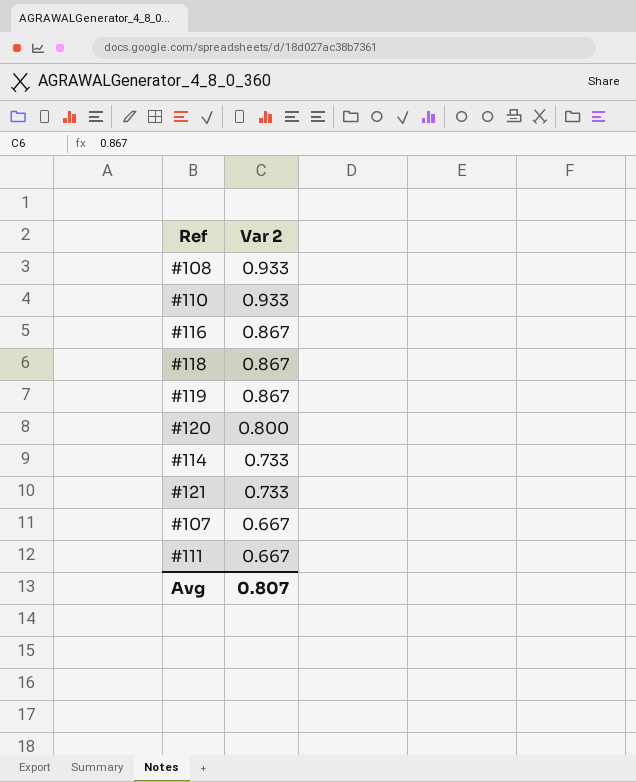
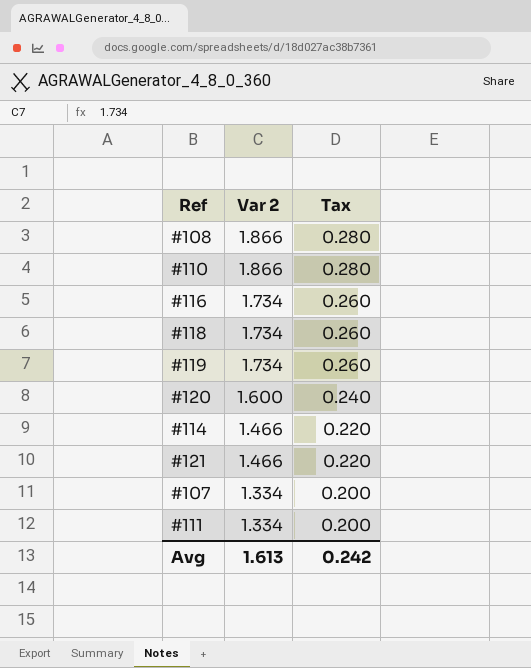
column Tax | formula: none -> [Var 2] * 0.15
#108 | Var 2: 0.933 -> 1.866
#110 | Var 2: 0.933 -> 1.866
#116 | Var 2: 0.867 -> 1.734
#118 | Var 2: 0.867 -> 1.734
#119 | Var 2: 0.867 -> 1.734
#120 | Var 2: 0.800 -> 1.600
#114 | Var 2: 0.733 -> 1.466
#121 | Var 2: 0.733 -> 1.466
#107 | Var 2: 0.667 -> 1.334
#111 | Var 2: 0.667 -> 1.334
Avg | Var 2: 0.807 -> 1.613

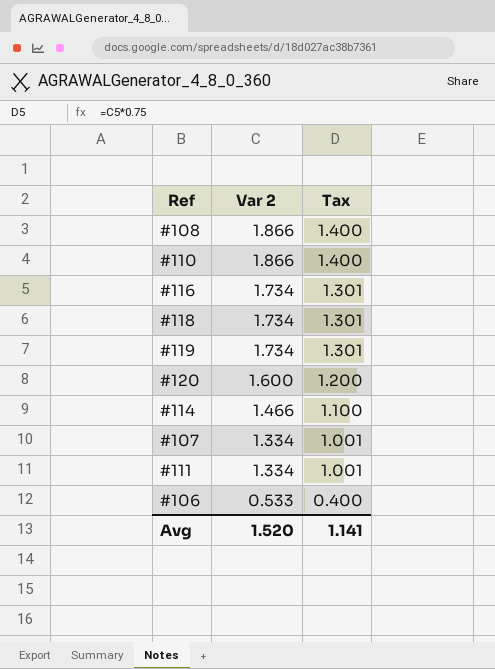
column Tax | formula: [Var 2] * 0.15 -> [Var 2] * 0.75
row #121: 1.466 | 0.220 -> none
row #106: none -> 0.533 | 0.400
Avg | Var 2: 1.613 -> 1.520
Avg | Tax: 0.242 -> 1.141

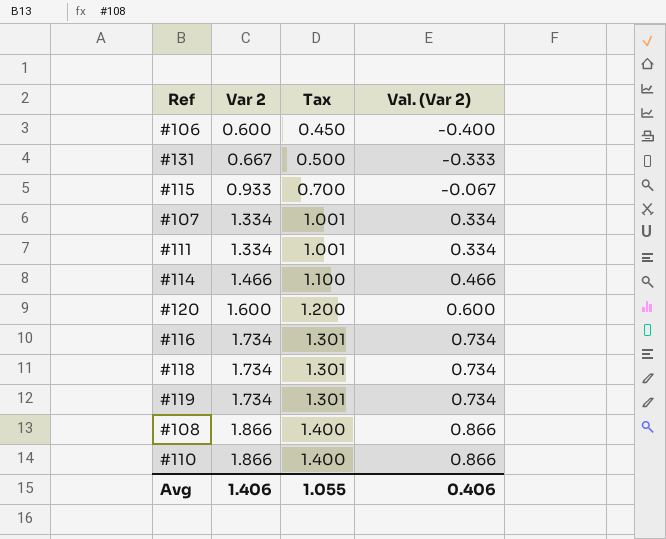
row order: Var 2 descending -> Var 2 ascending
column Val. (Var 2) | formula: none -> [Var 2] - 1
#106 | Var 2: 0.533 -> 0.600
#106 | Tax: 0.400 -> 0.450
row #131: none -> 0.667 | 0.500 | -0.333
row #115: none -> 0.933 | 0.700 | -0.067
Avg | Var 2: 1.520 -> 1.406
Avg | Tax: 1.141 -> 1.055

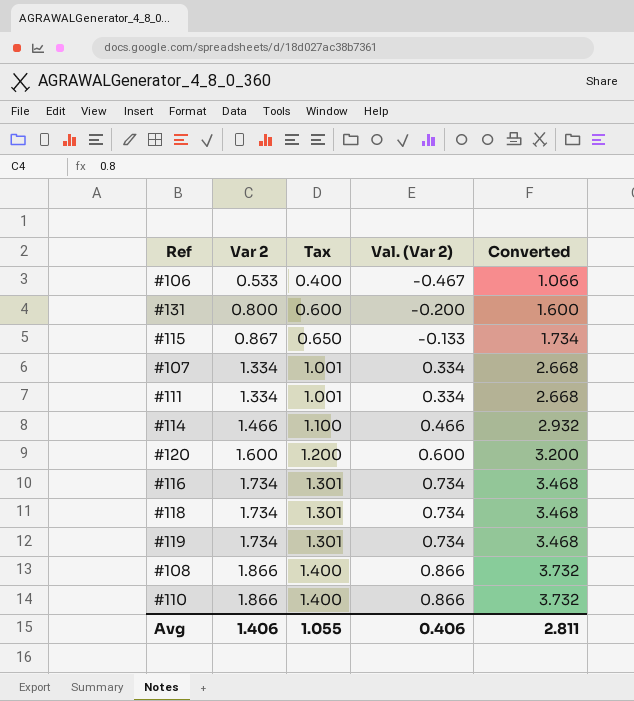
column Converted | formula: none -> [Var 2] * 2
#106 | Var 2: 0.600 -> 0.533
#106 | Tax: 0.450 -> 0.400
#106 | Val. (Var 2): -0.400 -> -0.467
#131 | Var 2: 0.667 -> 0.800
#131 | Tax: 0.500 -> 0.600
#131 | Val. (Var 2): -0.333 -> -0.200
#115 | Var 2: 0.933 -> 0.867
#115 | Tax: 0.700 -> 0.650
#115 | Val. (Var 2): -0.067 -> -0.133

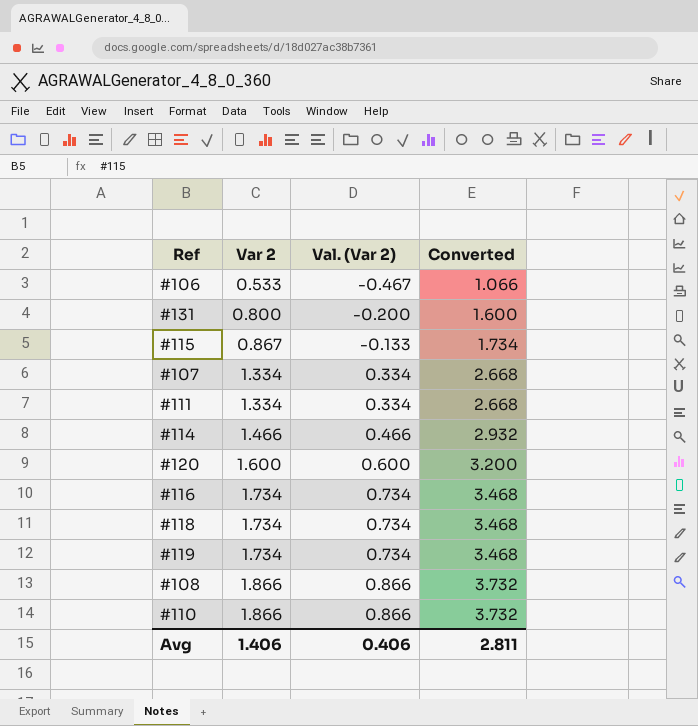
column Tax | formula: [Var 2] * 0.75 -> none

